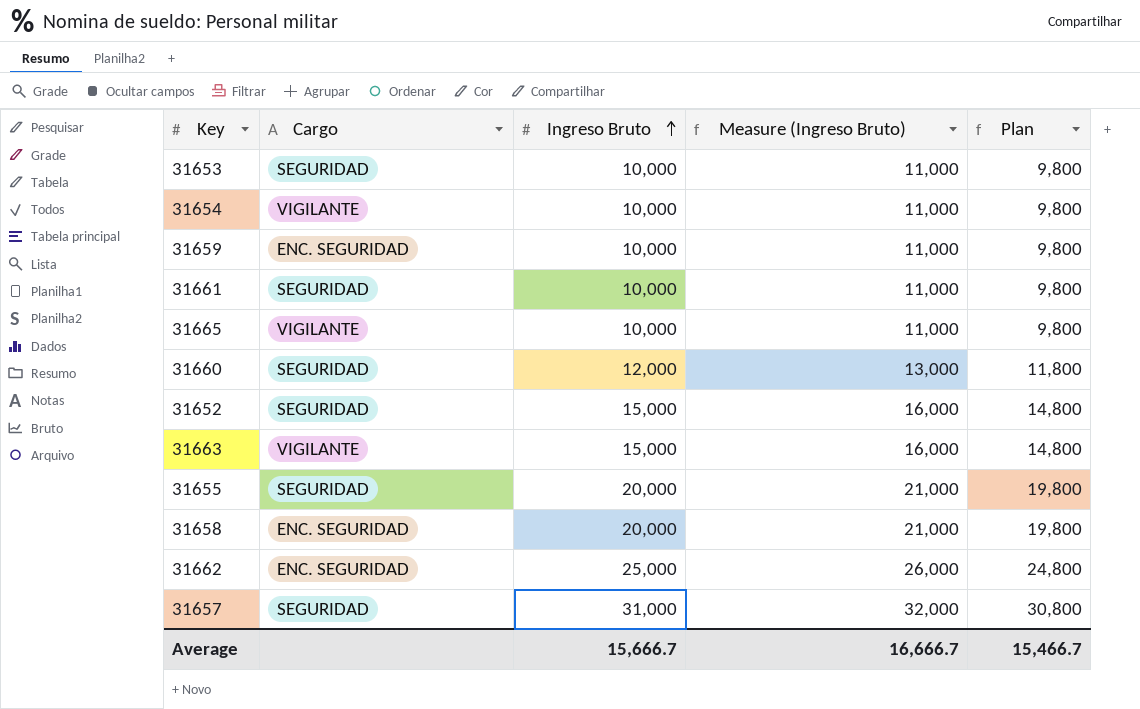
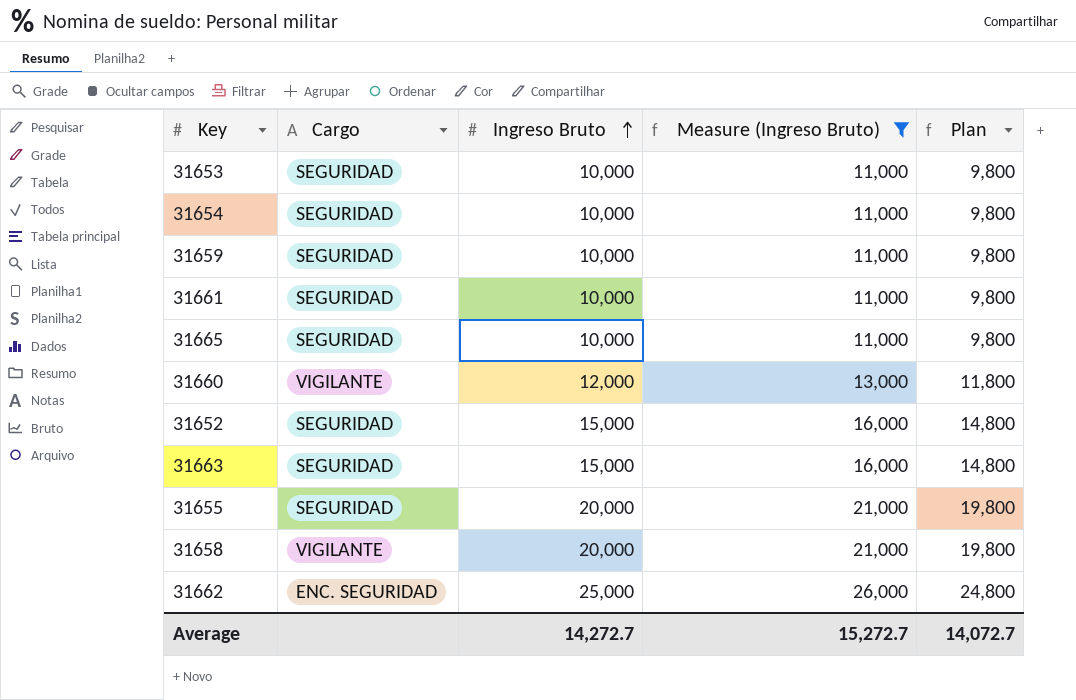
filter: none -> Measure (Ingreso Bruto) != 32,000
31654 | Cargo: VIGILANTE -> SEGURIDAD
31659 | Cargo: ENC. SEGURIDAD -> SEGURIDAD
31665 | Cargo: VIGILANTE -> SEGURIDAD
31660 | Cargo: SEGURIDAD -> VIGILANTE
31663 | Cargo: VIGILANTE -> SEGURIDAD
31658 | Cargo: ENC. SEGURIDAD -> VIGILANTE
Average | Ingreso Bruto: 15,666.7 -> 14,272.7
Average | Measure (Ingreso Bruto): 16,666.7 -> 15,272.7
Average | Plan: 15,466.7 -> 14,072.7

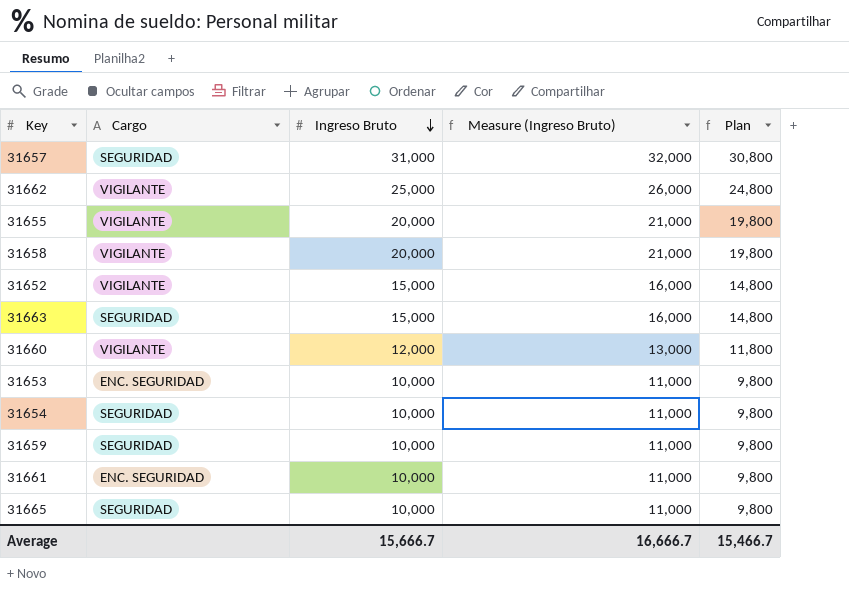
filter: Measure (Ingreso Bruto) != 32,000 -> none
row order: Ingreso Bruto ascending -> Ingreso Bruto descending
31662 | Cargo: ENC. SEGURIDAD -> VIGILANTE
31655 | Cargo: SEGURIDAD -> VIGILANTE
31652 | Cargo: SEGURIDAD -> VIGILANTE
31653 | Cargo: SEGURIDAD -> ENC. SEGURIDAD
31661 | Cargo: SEGURIDAD -> ENC. SEGURIDAD
Average | Ingreso Bruto: 14,272.7 -> 15,666.7
Average | Measure (Ingreso Bruto): 15,272.7 -> 16,666.7
Average | Plan: 14,072.7 -> 15,466.7

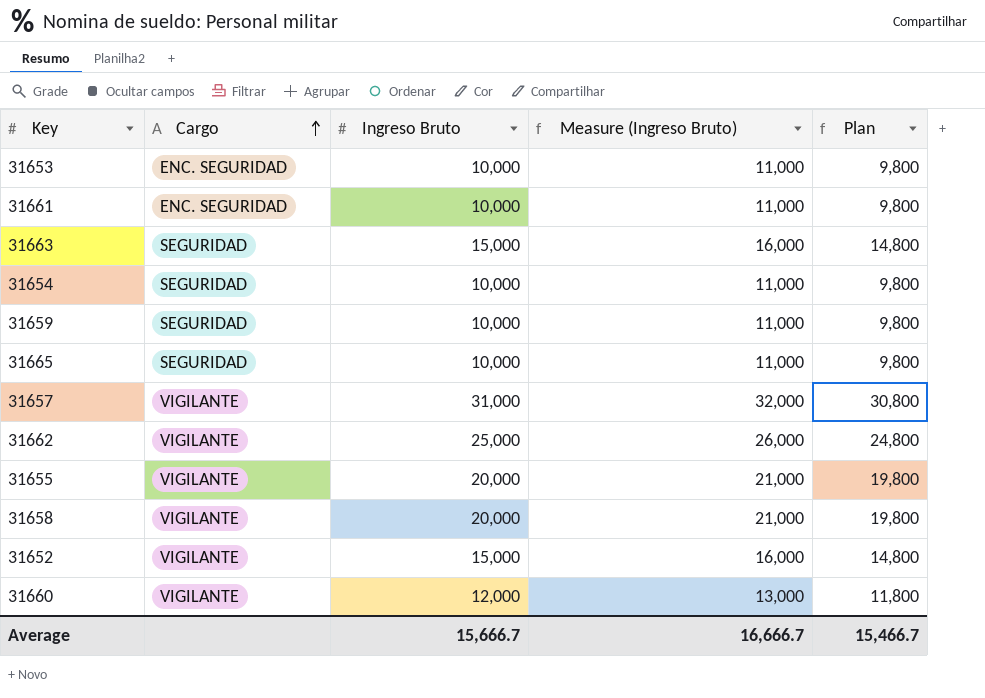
row order: Ingreso Bruto descending -> Cargo ascending
31657 | Cargo: SEGURIDAD -> VIGILANTE

